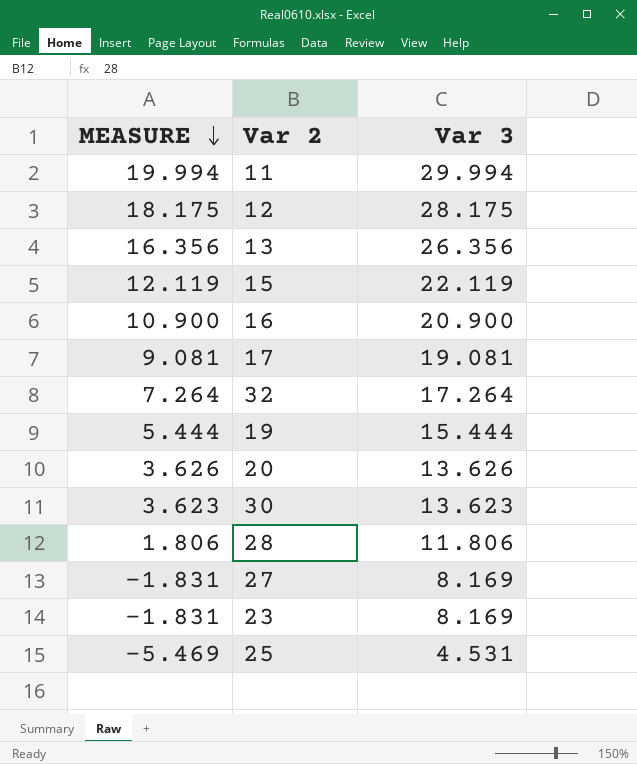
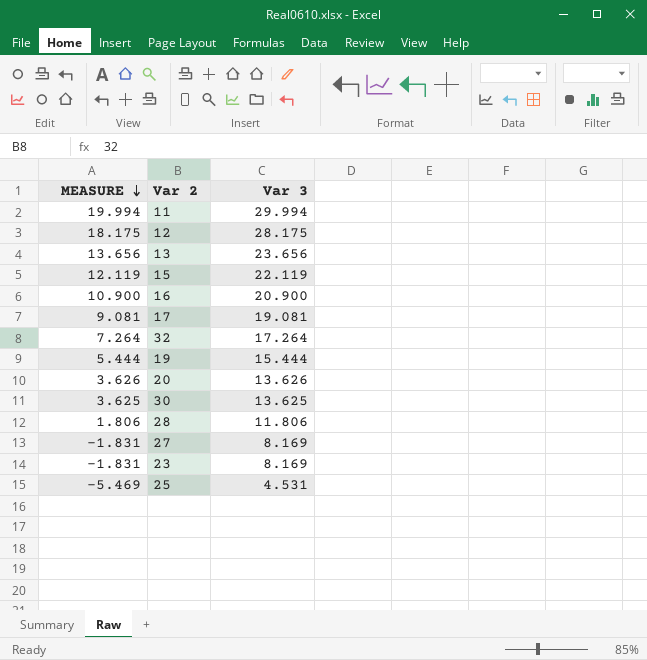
13 | MEASURE: 16.356 -> 13.656
13 | Var 3: 26.356 -> 23.656
30 | MEASURE: 3.623 -> 3.625
30 | Var 3: 13.623 -> 13.625

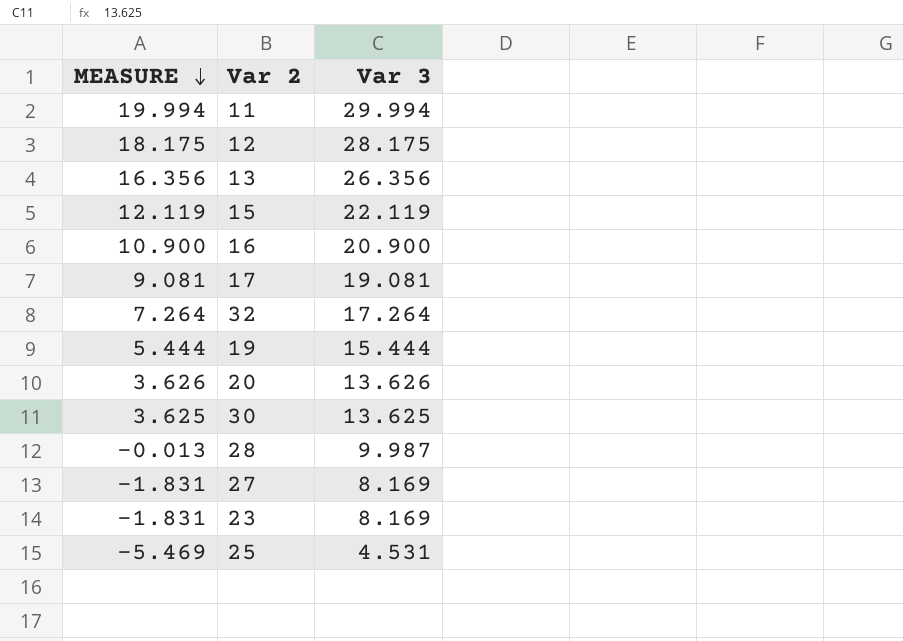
13 | MEASURE: 13.656 -> 16.356
13 | Var 3: 23.656 -> 26.356
28 | MEASURE: 1.806 -> -0.013
28 | Var 3: 11.806 -> 9.987

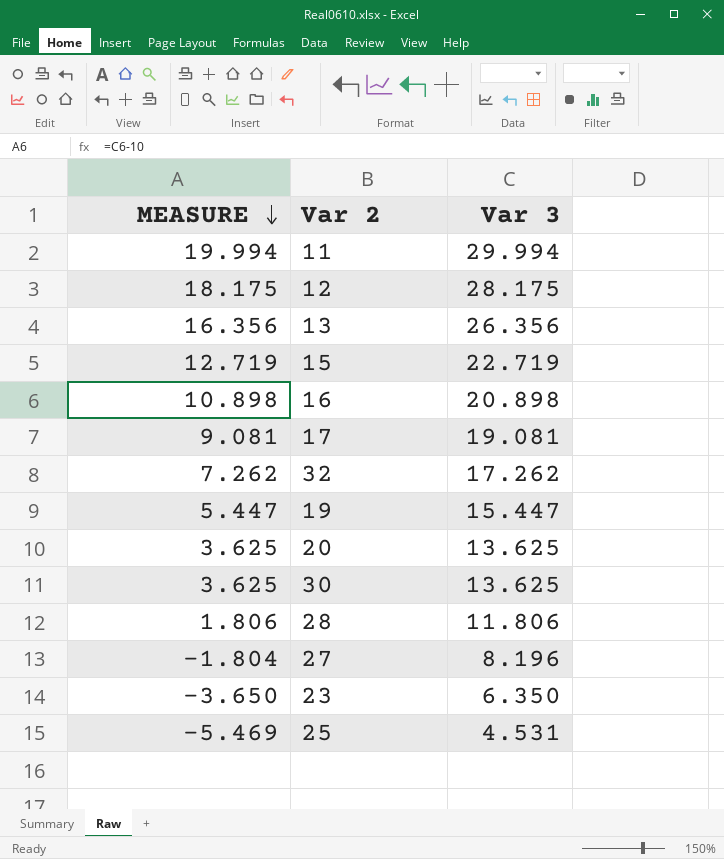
15 | MEASURE: 12.119 -> 12.719
15 | Var 3: 22.119 -> 22.719
16 | MEASURE: 10.900 -> 10.898
16 | Var 3: 20.900 -> 20.898
32 | MEASURE: 7.264 -> 7.262
32 | Var 3: 17.264 -> 17.262
19 | MEASURE: 5.444 -> 5.447
19 | Var 3: 15.444 -> 15.447
20 | MEASURE: 3.626 -> 3.625
20 | Var 3: 13.626 -> 13.625
28 | MEASURE: -0.013 -> 1.806
28 | Var 3: 9.987 -> 11.806
27 | MEASURE: -1.831 -> -1.804
27 | Var 3: 8.169 -> 8.196
23 | MEASURE: -1.831 -> -3.650
23 | Var 3: 8.169 -> 6.350

